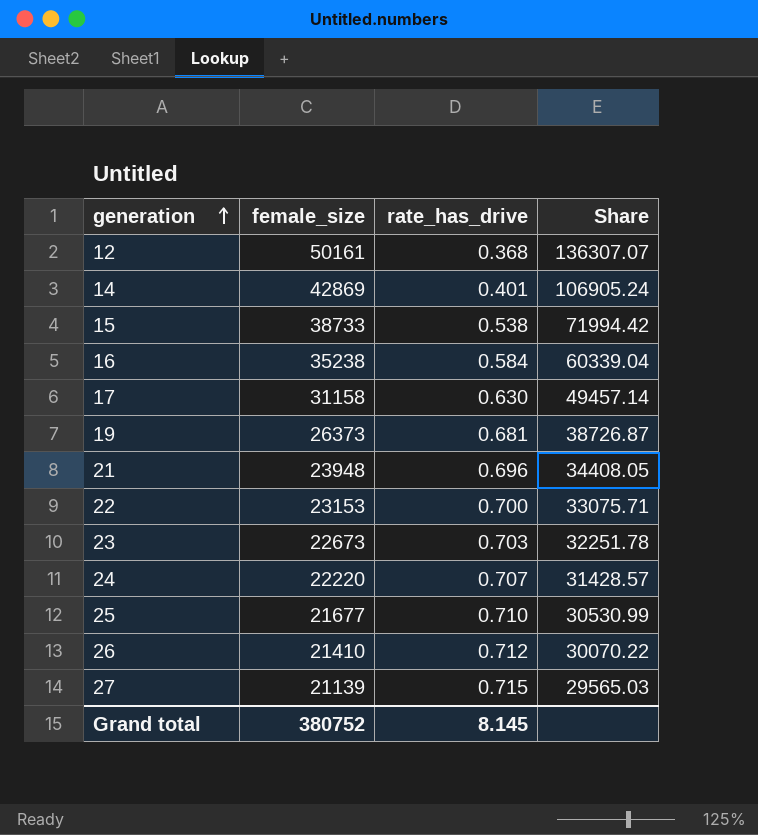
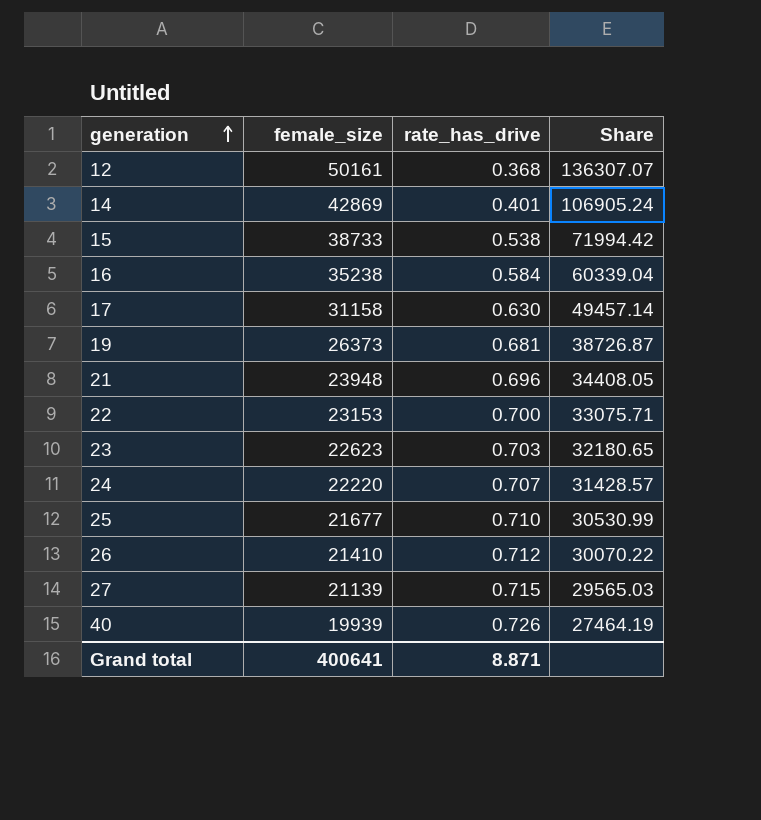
23 | female_size: 22673 -> 22623
23 | Share: 32251.78 -> 32180.65
row 40: none -> 19939 | 0.726 | 27464.19
Grand total | female_size: 380752 -> 400641
Grand total | rate_has_drive: 8.145 -> 8.871

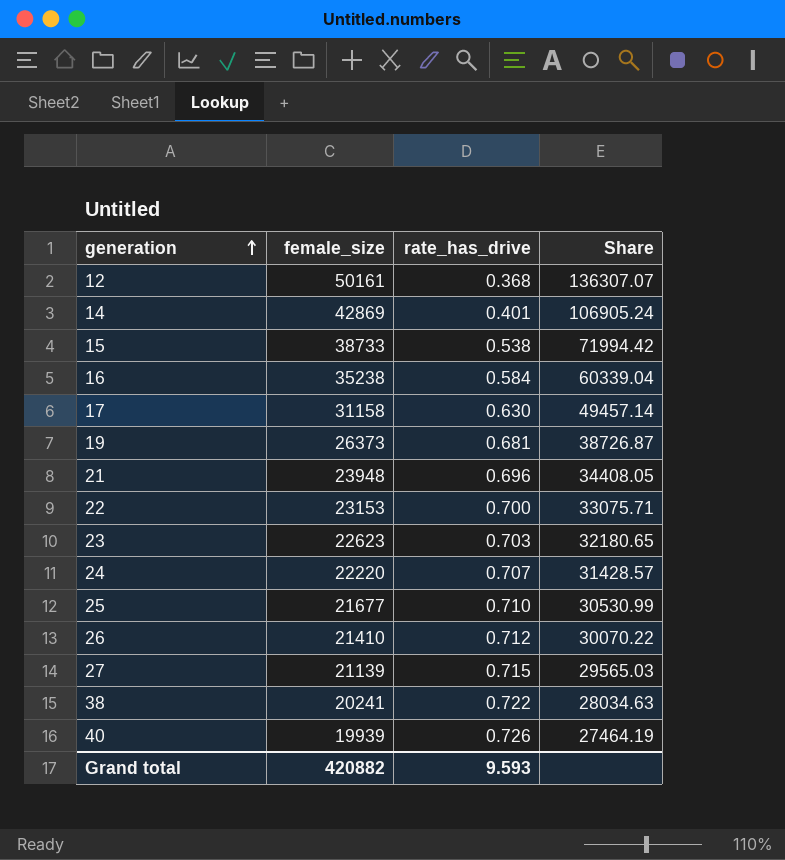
row 38: none -> 20241 | 0.722 | 28034.63
Grand total | female_size: 400641 -> 420882
Grand total | rate_has_drive: 8.871 -> 9.593

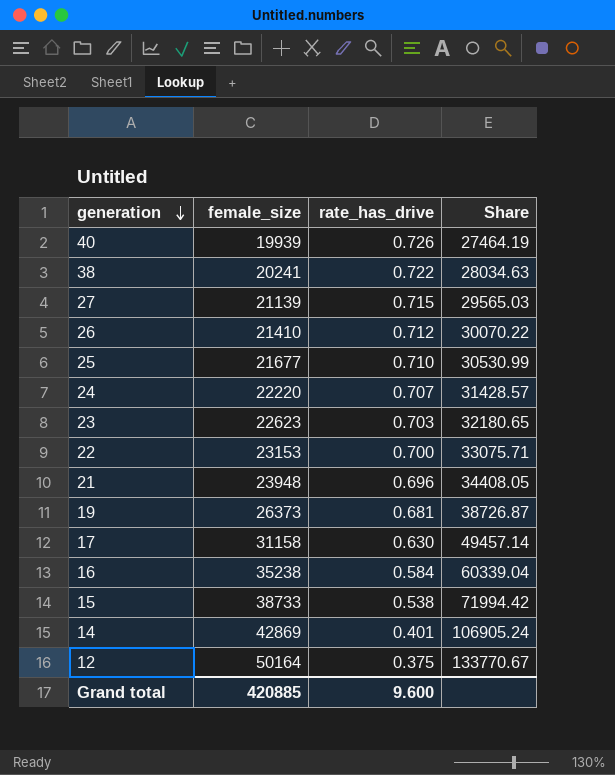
row order: generation ascending -> generation descending
12 | female_size: 50161 -> 50164
12 | rate_has_drive: 0.368 -> 0.375
12 | Share: 136307.07 -> 133770.67
Grand total | female_size: 420882 -> 420885
Grand total | rate_has_drive: 9.593 -> 9.600

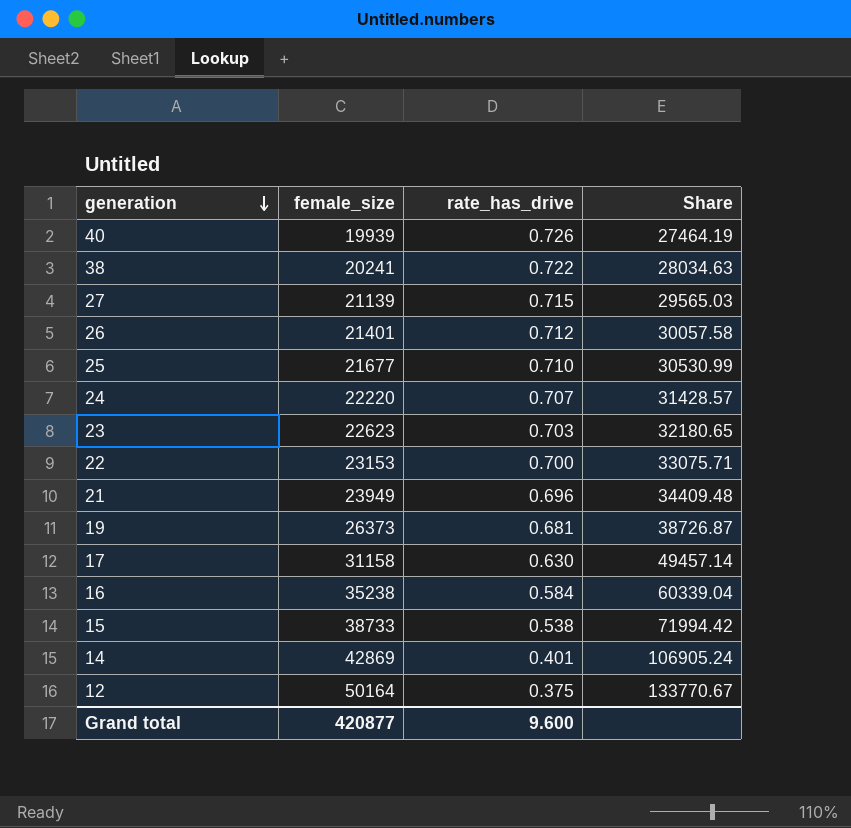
26 | female_size: 21410 -> 21401
26 | Share: 30070.22 -> 30057.58
21 | female_size: 23948 -> 23949
21 | Share: 34408.05 -> 34409.48
Grand total | female_size: 420885 -> 420877

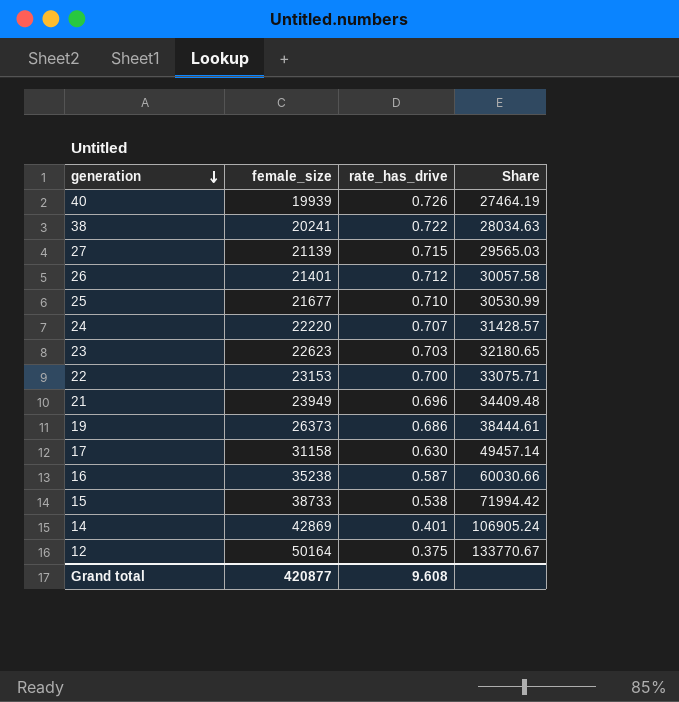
19 | rate_has_drive: 0.681 -> 0.686
19 | Share: 38726.87 -> 38444.61
16 | rate_has_drive: 0.584 -> 0.587
16 | Share: 60339.04 -> 60030.66
Grand total | rate_has_drive: 9.600 -> 9.608

